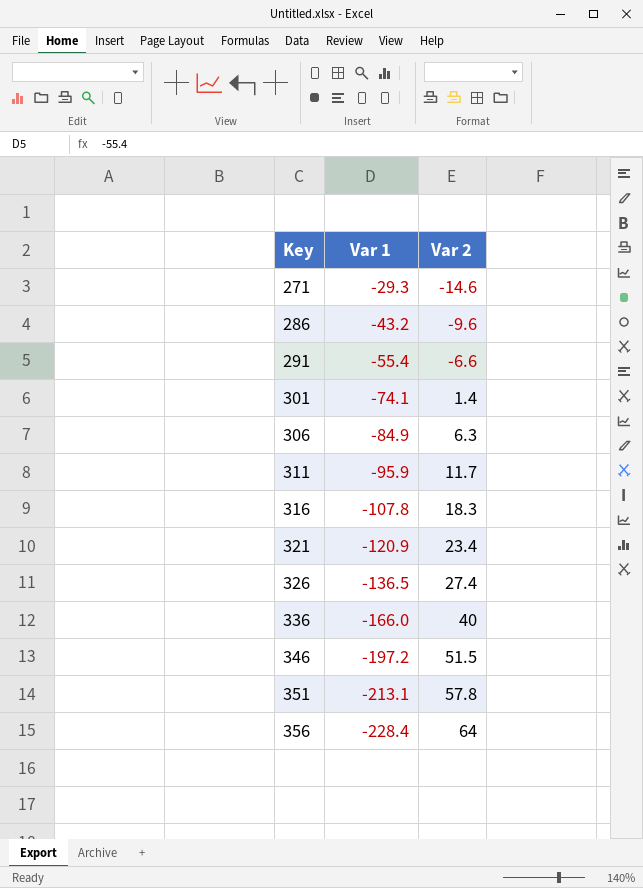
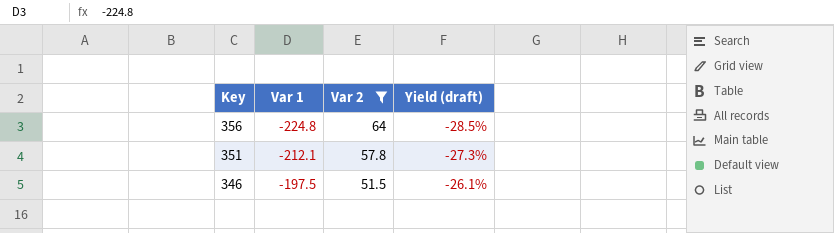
filter: none -> Var 2 >= 51.5
row order: Key ascending -> Key descending
column Yield (draft) | formula: none -> [Var 2] / [Var 1]
356 | Var 1: -228.4 -> -224.8
351 | Var 1: -213.1 -> -212.1
346 | Var 1: -197.2 -> -197.5

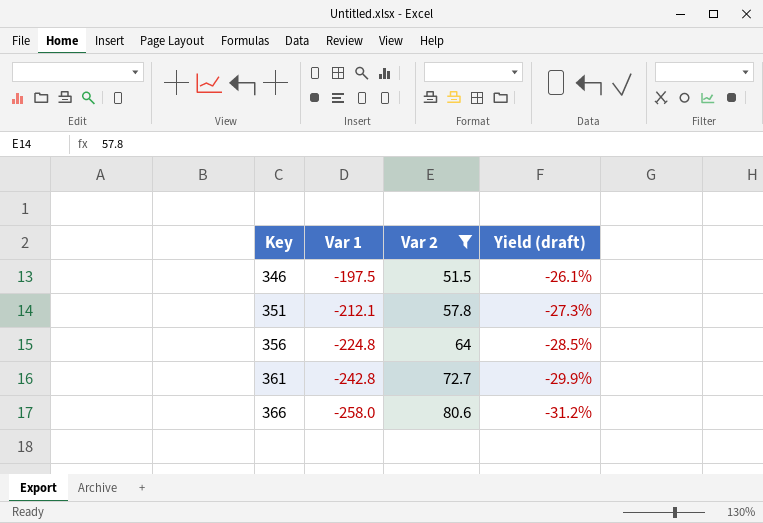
row order: Key descending -> Key ascending
row 361: none -> -242.8 | 72.7 | -29.9%
row 366: none -> -258.0 | 80.6 | -31.2%

